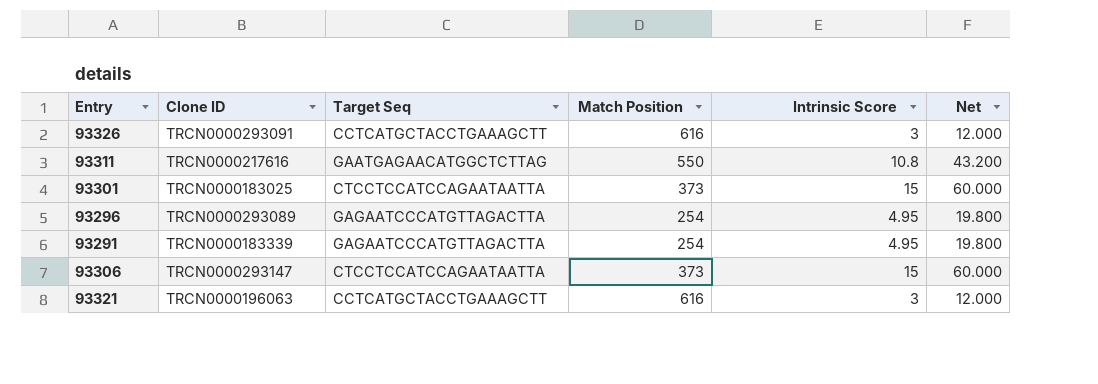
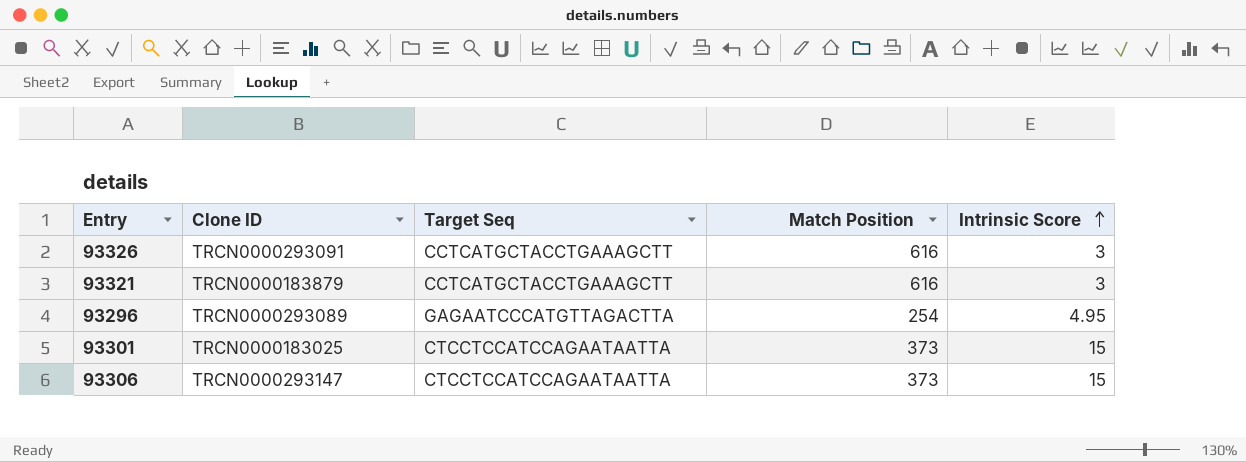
row order: none -> Intrinsic Score ascending
column Net | formula: [Intrinsic Score] * 4 -> none
row 93311: TRCN0000217616 | GAATGAGAACATGGCTCTTAG | 550 | 10.8 | 43.200 -> none
row 93291: TRCN0000183339 | GAGAATCCCATGTTAGACTTA | 254 | 4.95 | 19.800 -> none
93321 | Clone ID: TRCN0000196063 -> TRCN0000183879

